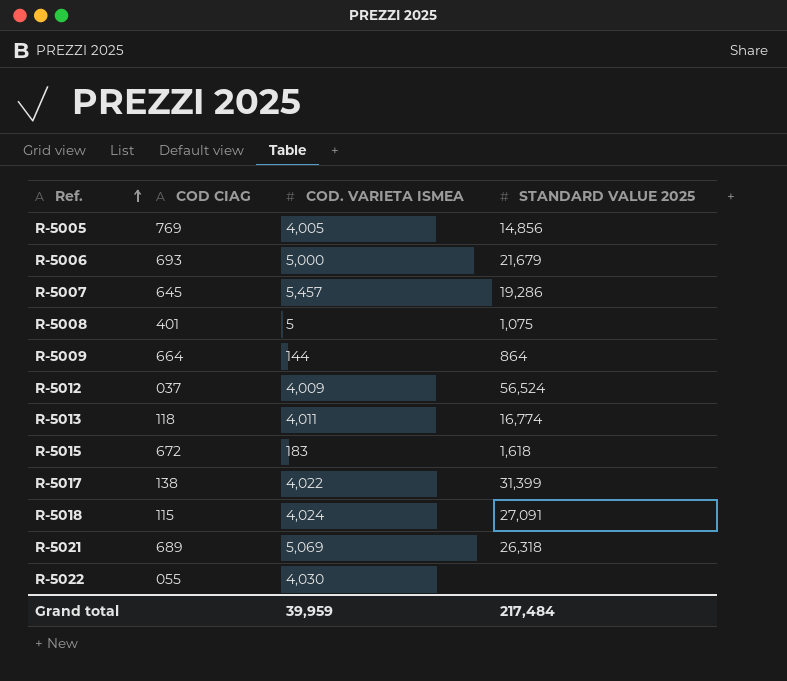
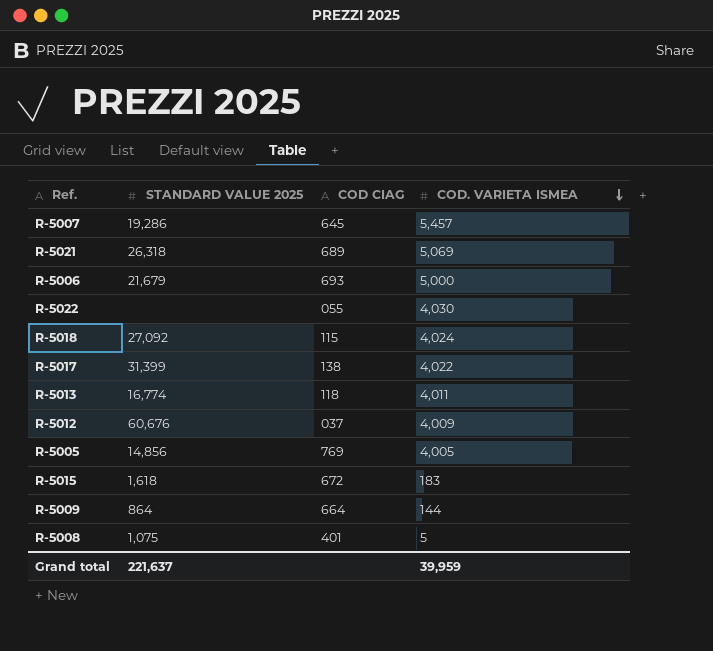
row order: Ref. ascending -> COD. VARIETA ISMEA descending
column STANDARD VALUE 2025 | position: 4 -> 2
R-5018 | STANDARD VALUE 2025: 27,091 -> 27,092
R-5012 | STANDARD VALUE 2025: 56,524 -> 60,676
Grand total | STANDARD VALUE 2025: 217,484 -> 221,637

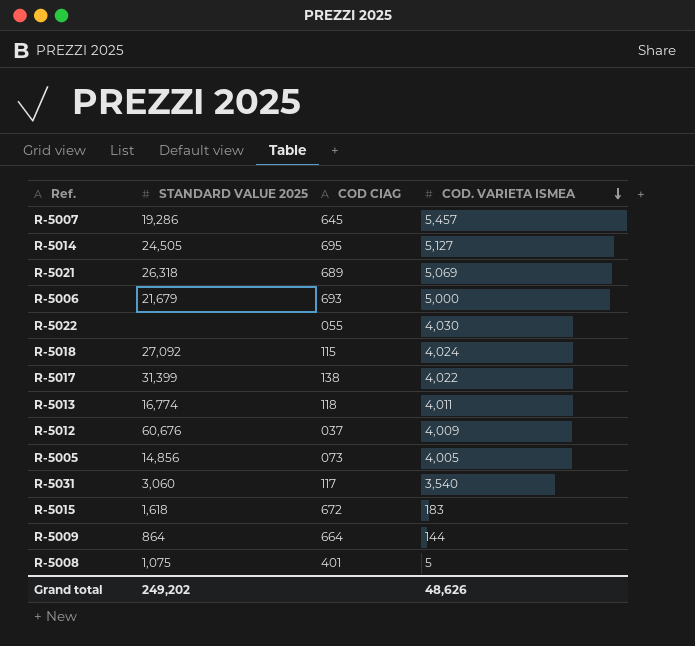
row R-5014: none -> 24,505 | 695 | 5,127
R-5005 | COD CIAG: 769 -> 073
row R-5031: none -> 3,060 | 117 | 3,540
Grand total | STANDARD VALUE 2025: 221,637 -> 249,202
Grand total | COD. VARIETA ISMEA: 39,959 -> 48,626

